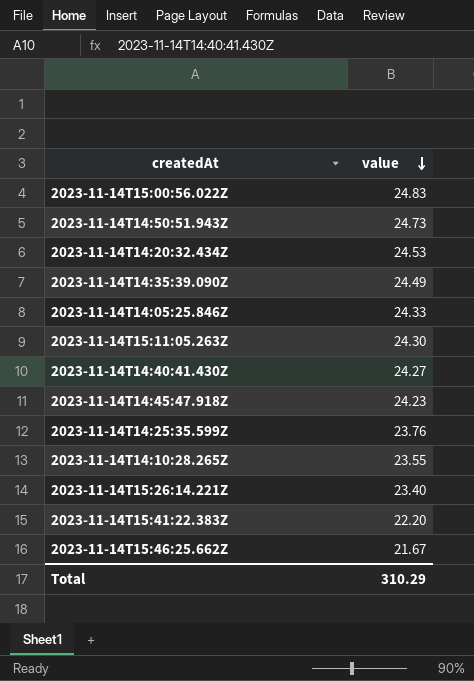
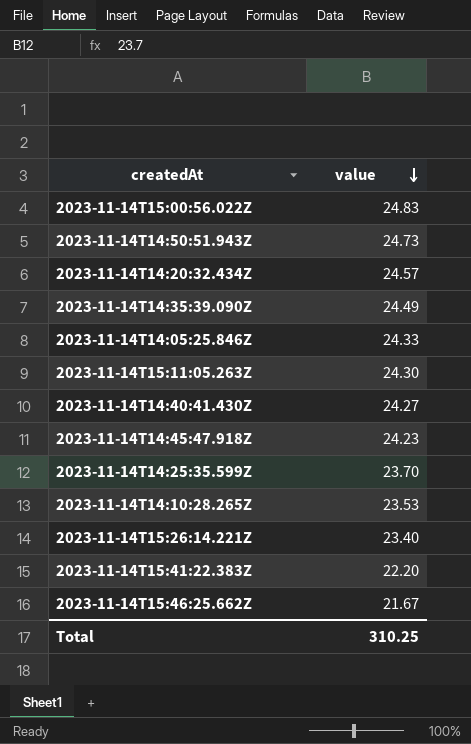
2023-11-14T14:20:32.434Z | value: 24.53 -> 24.57
2023-11-14T14:25:35.599Z | value: 23.76 -> 23.70
2023-11-14T14:10:28.265Z | value: 23.55 -> 23.53
Total | value: 310.29 -> 310.25

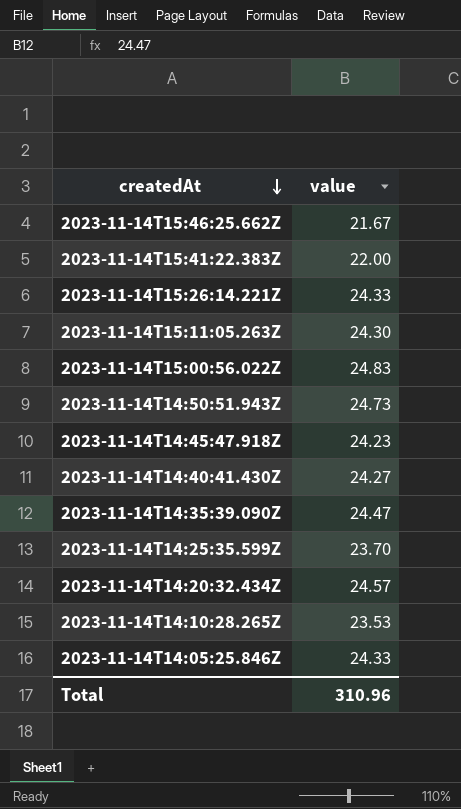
row order: value descending -> createdAt descending
2023-11-14T15:41:22.383Z | value: 22.20 -> 22.00
2023-11-14T15:26:14.221Z | value: 23.40 -> 24.33
2023-11-14T14:35:39.090Z | value: 24.49 -> 24.47
Total | value: 310.25 -> 310.96

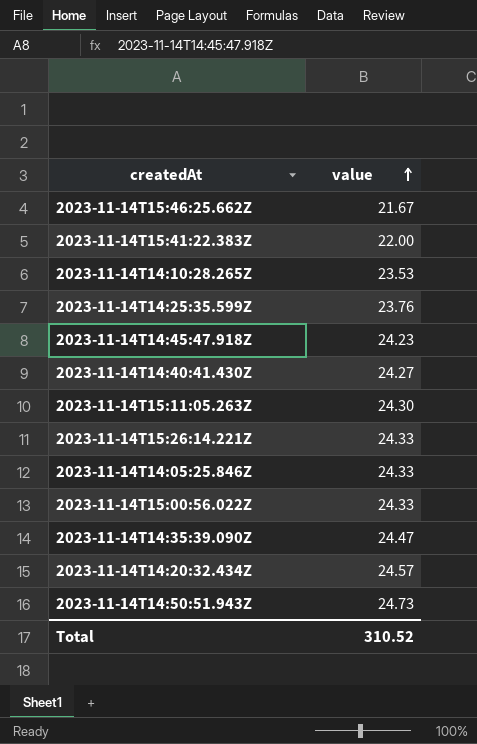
row order: createdAt descending -> value ascending
2023-11-14T14:25:35.599Z | value: 23.70 -> 23.76
2023-11-14T15:00:56.022Z | value: 24.83 -> 24.33
Total | value: 310.96 -> 310.52

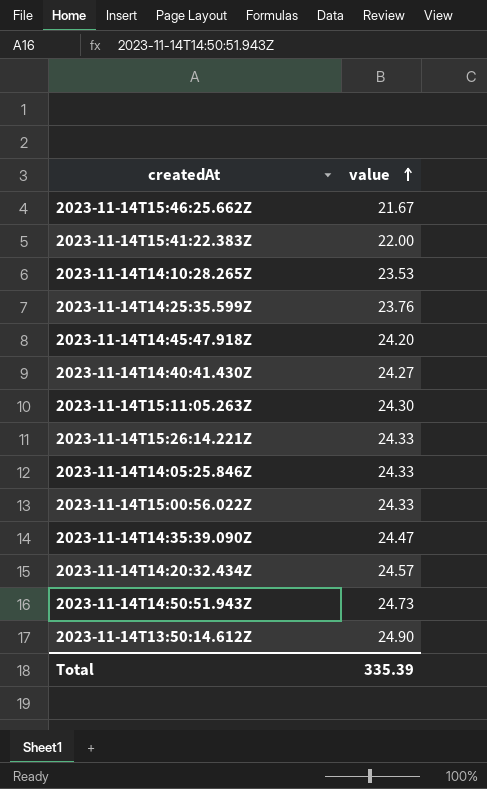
2023-11-14T14:45:47.918Z | value: 24.23 -> 24.20
row 2023-11-14T13:50:14.612Z: none -> 24.90
Total | value: 310.52 -> 335.39

